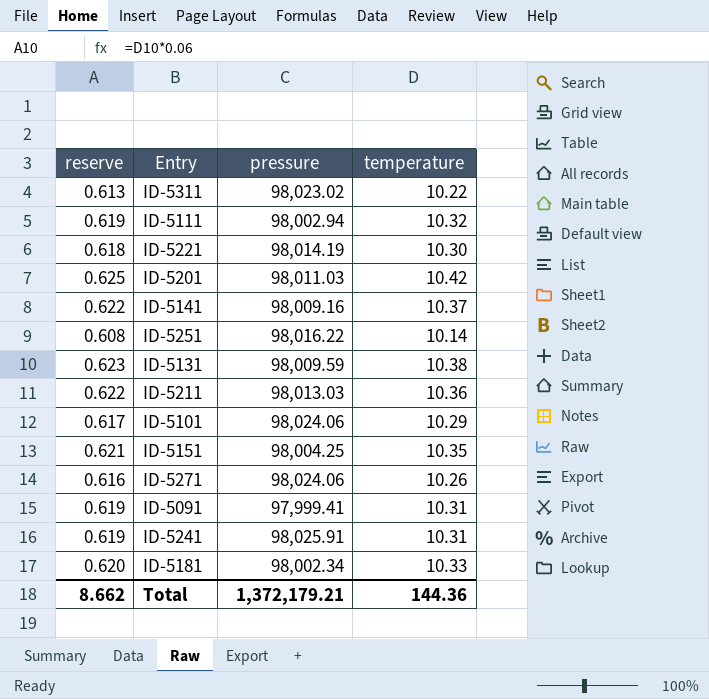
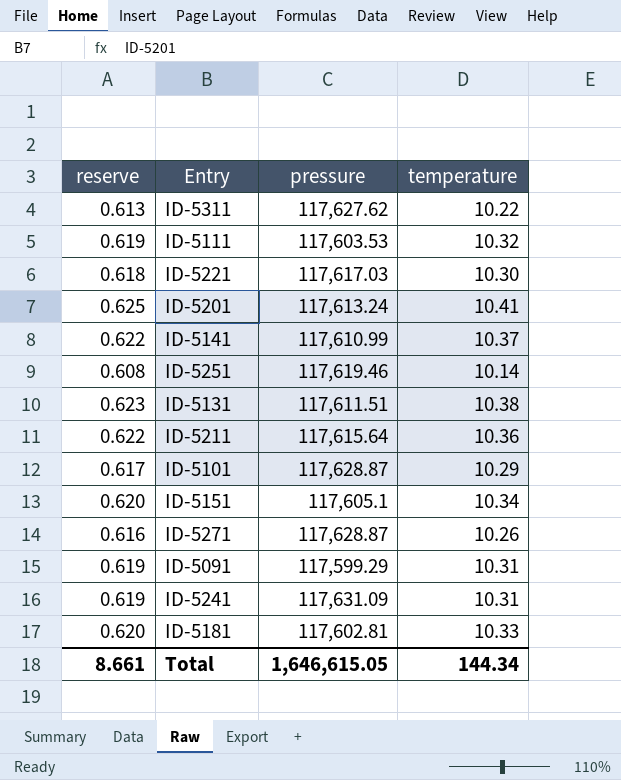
ID-5311 | pressure: 98,023.02 -> 117,627.62
ID-5111 | pressure: 98,002.94 -> 117,603.53
ID-5221 | pressure: 98,014.19 -> 117,617.03
ID-5201 | pressure: 98,011.03 -> 117,613.24
ID-5201 | temperature: 10.42 -> 10.41
ID-5141 | pressure: 98,009.16 -> 117,610.99
ID-5251 | pressure: 98,016.22 -> 117,619.46
ID-5131 | pressure: 98,009.59 -> 117,611.51
ID-5211 | pressure: 98,013.03 -> 117,615.64
ID-5101 | pressure: 98,024.06 -> 117,628.87
ID-5151 | reserve: 0.621 -> 0.620
ID-5151 | pressure: 98,004.25 -> 117,605.1
ID-5151 | temperature: 10.35 -> 10.34
ID-5271 | pressure: 98,024.06 -> 117,628.87
ID-5091 | pressure: 97,999.41 -> 117,599.29
ID-5241 | pressure: 98,025.91 -> 117,631.09
ID-5181 | pressure: 98,002.34 -> 117,602.81
Total | reserve: 8.662 -> 8.661
Total | pressure: 1,372,179.21 -> 1,646,615.05
Total | temperature: 144.36 -> 144.34

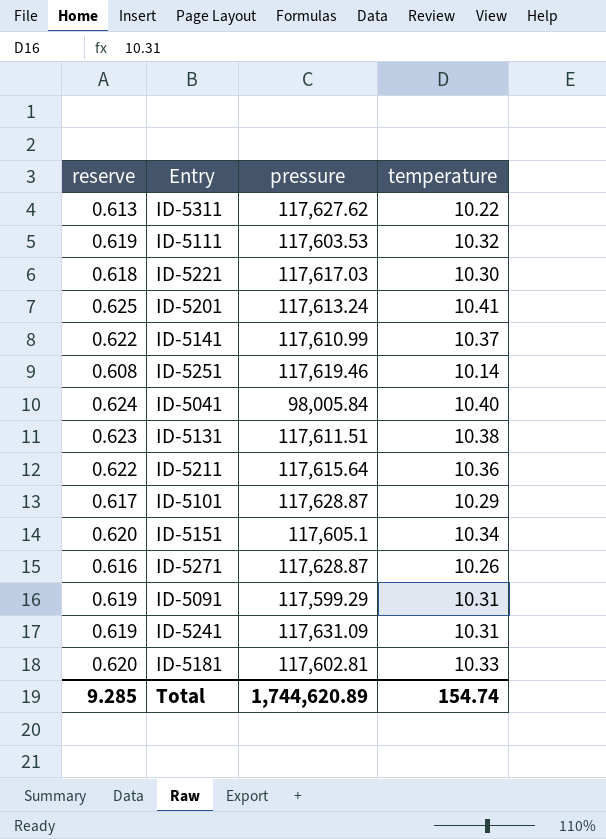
row ID-5041: none -> 0.624 | 98,005.84 | 10.40
Total | reserve: 8.661 -> 9.285
Total | pressure: 1,646,615.05 -> 1,744,620.89
Total | temperature: 144.34 -> 154.74

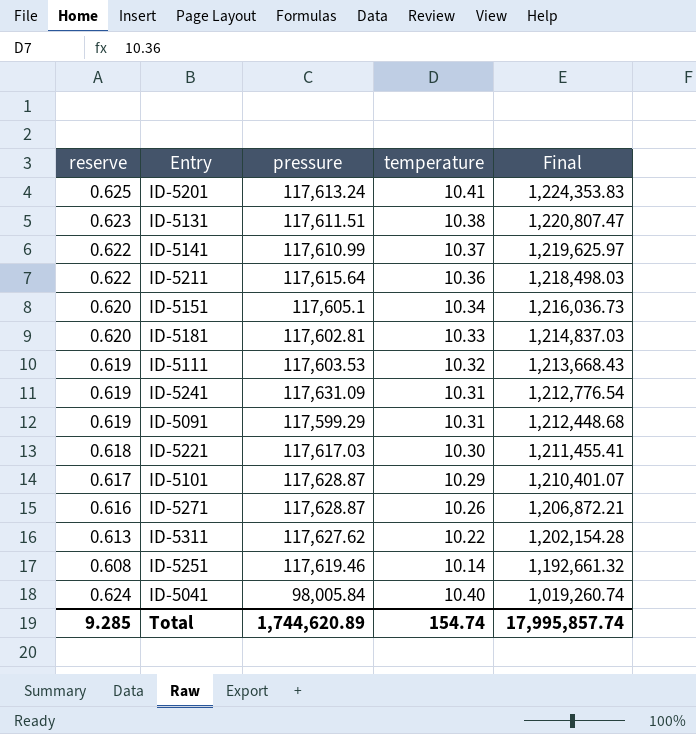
row order: none -> Final descending
column Final | formula: none -> [pressure] * [temperature]

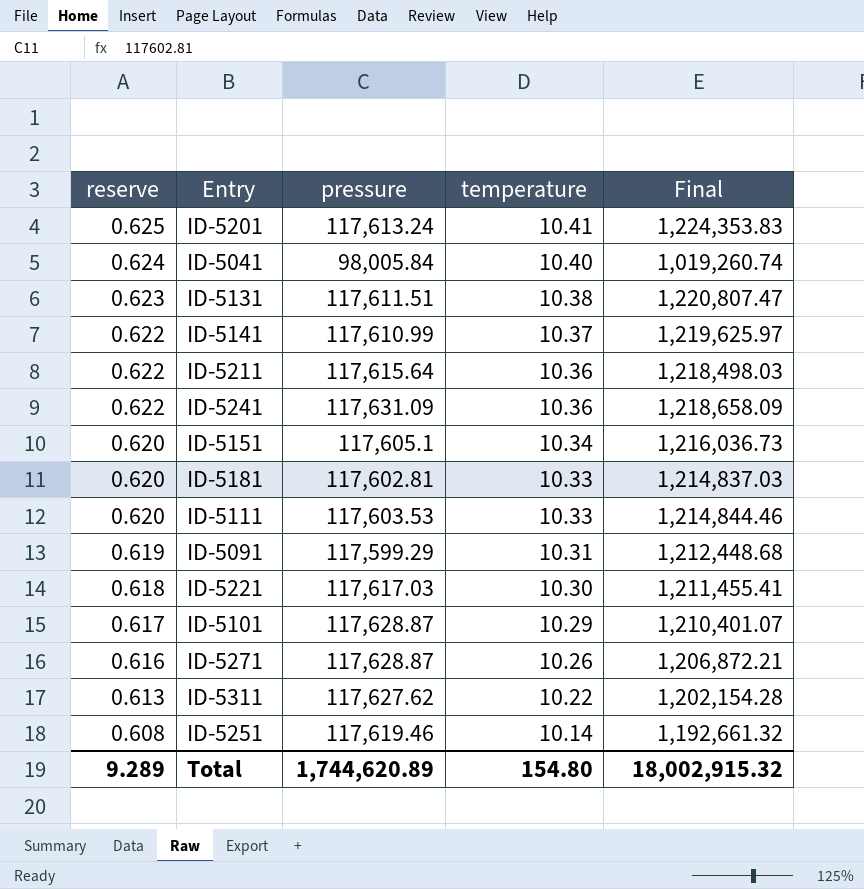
row order: Final descending -> reserve descending
ID-5241 | reserve: 0.619 -> 0.622
ID-5241 | temperature: 10.31 -> 10.36
ID-5241 | Final: 1,212,776.54 -> 1,218,658.09
ID-5111 | reserve: 0.619 -> 0.620
ID-5111 | temperature: 10.32 -> 10.33
ID-5111 | Final: 1,213,668.43 -> 1,214,844.46
Total | reserve: 9.285 -> 9.289
Total | temperature: 154.74 -> 154.80
Total | Final: 17,995,857.74 -> 18,002,915.32

